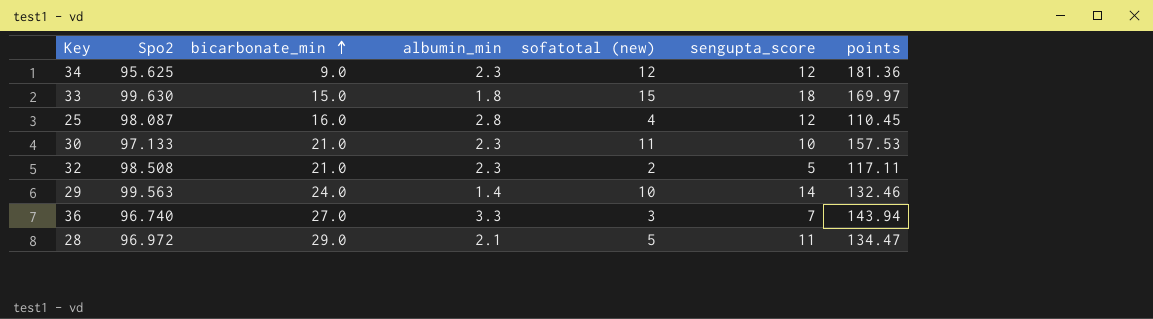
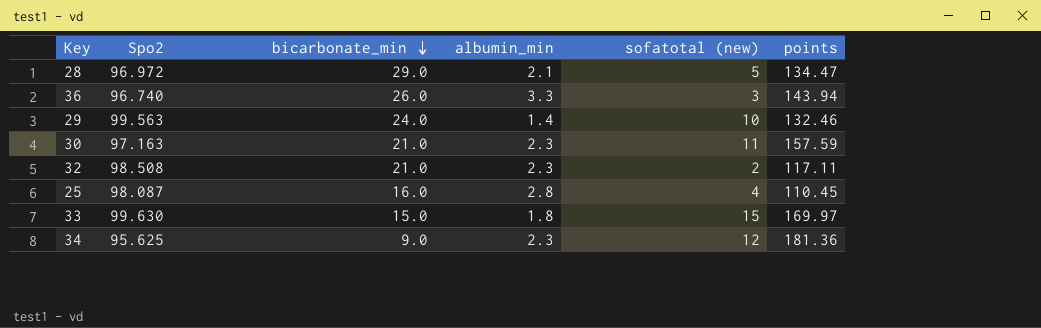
row order: bicarbonate_min ascending -> bicarbonate_min descending
column sengupta_score | position: 6 -> none
36 | bicarbonate_min: 27.0 -> 26.0
30 | Spo2: 97.133 -> 97.163
30 | points: 157.53 -> 157.59

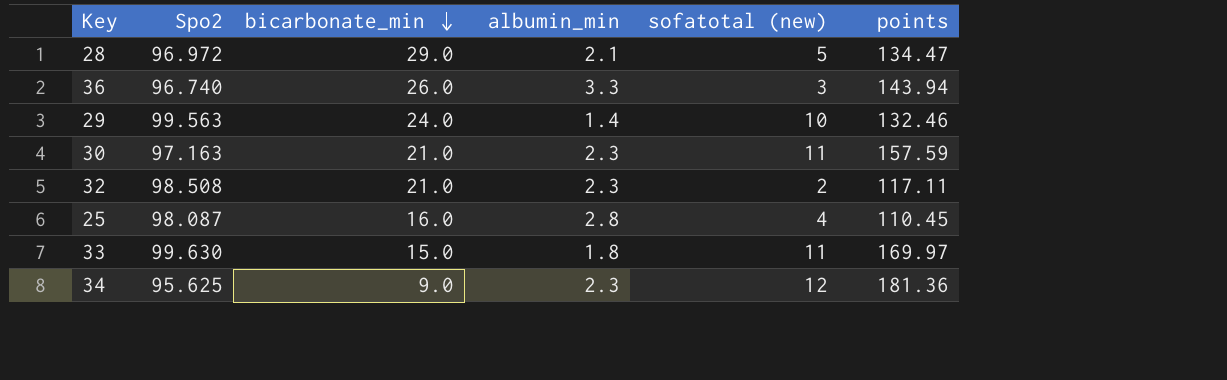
33 | sofatotal (new): 15 -> 11

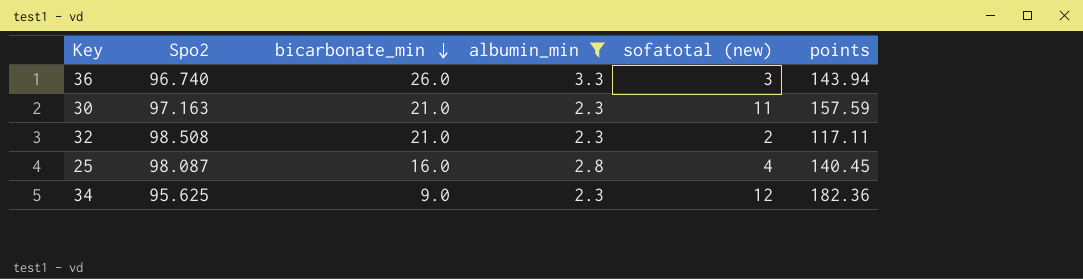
filter: none -> albumin_min >= 2.3
25 | points: 110.45 -> 140.45
34 | points: 181.36 -> 182.36

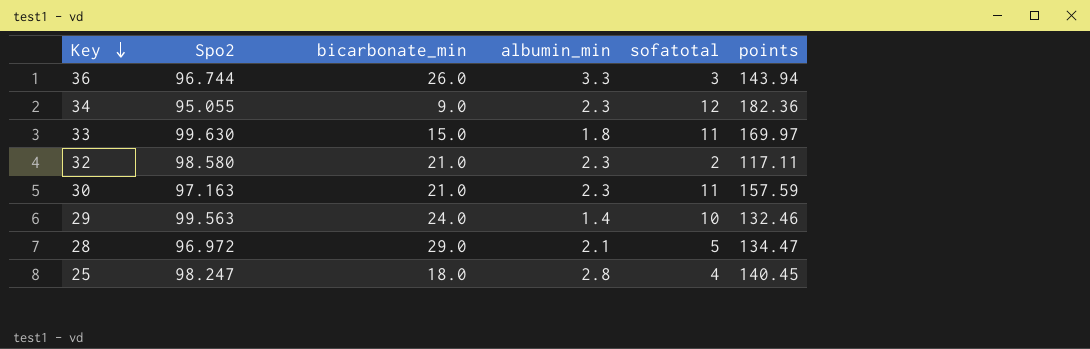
filter: albumin_min >= 2.3 -> none
row order: bicarbonate_min descending -> Key descending
column name: sofatotal (new) -> sofatotal
36 | Spo2: 96.740 -> 96.744
34 | Spo2: 95.625 -> 95.055
32 | Spo2: 98.508 -> 98.580
25 | Spo2: 98.087 -> 98.247
25 | bicarbonate_min: 16.0 -> 18.0

